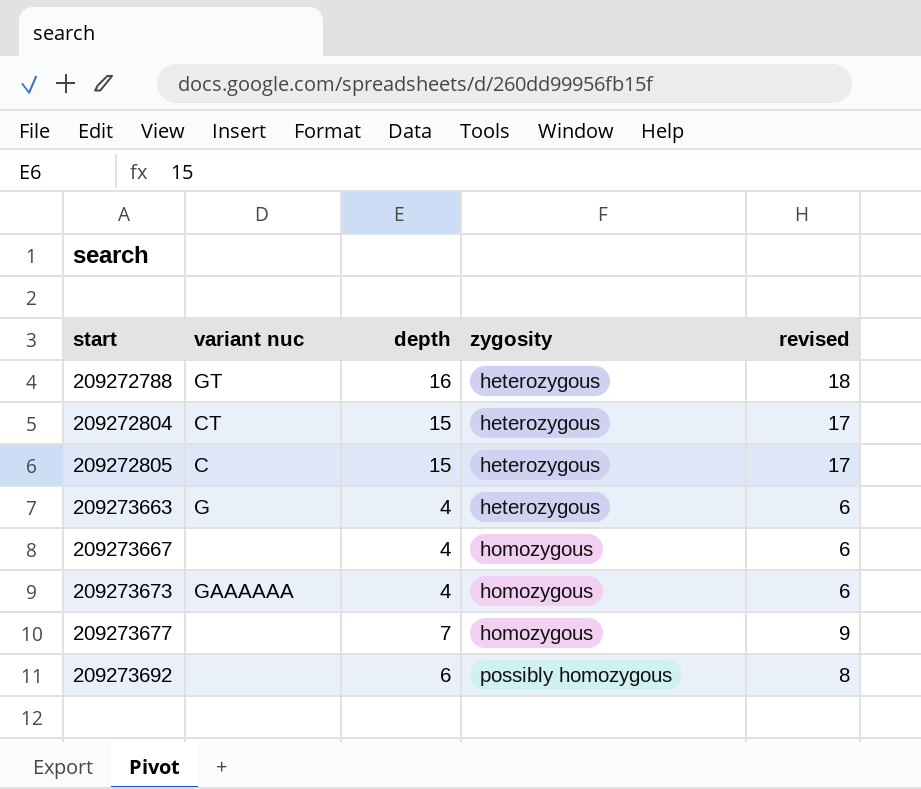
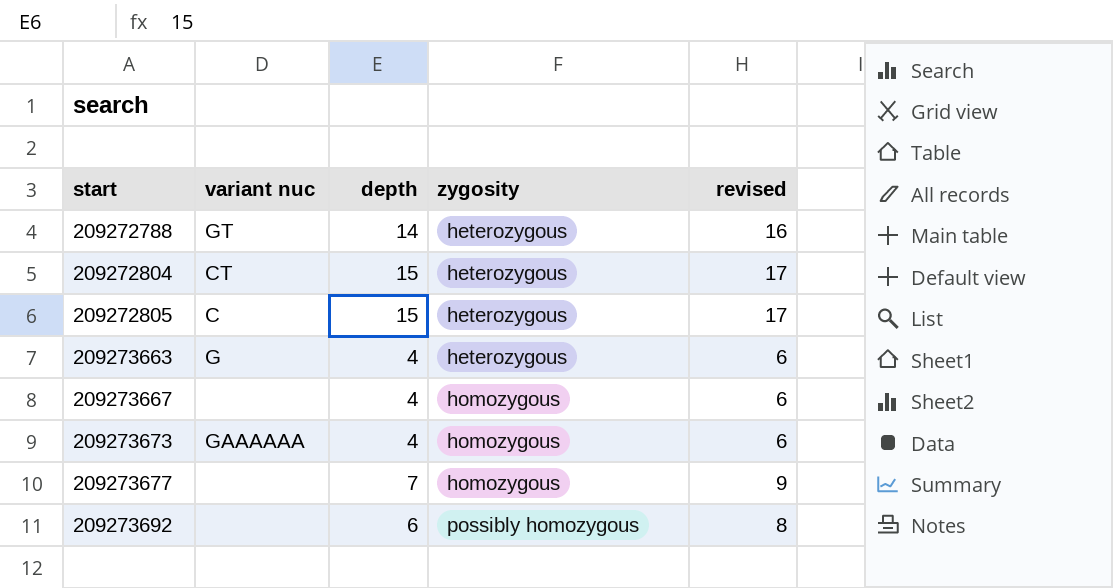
209272788 | depth: 16 -> 14
209272788 | revised: 18 -> 16

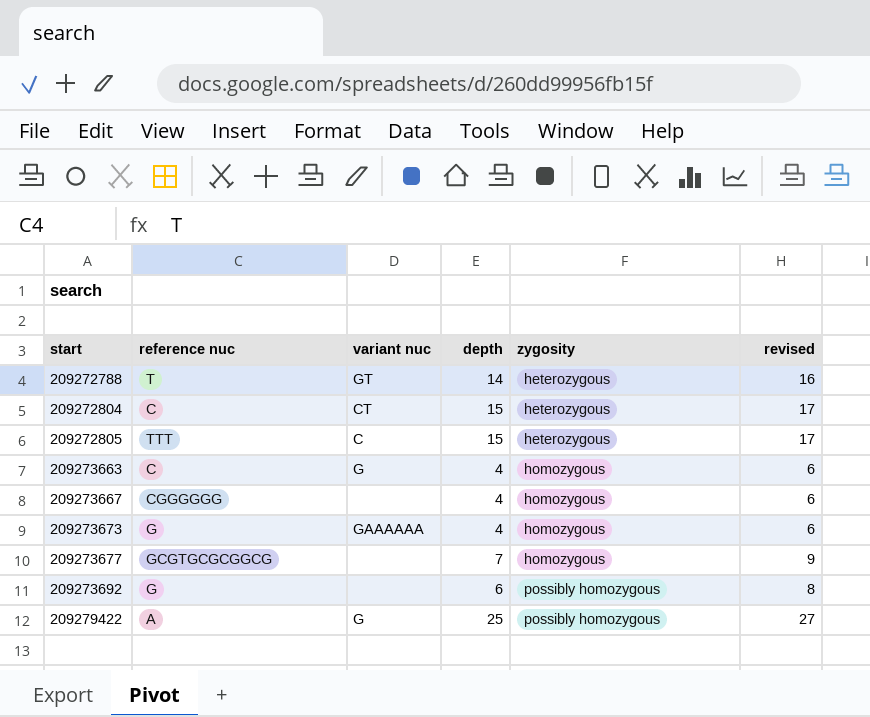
column reference nuc | position: none -> 2
209273663 | zygosity: heterozygous -> homozygous
row 209279422: none -> A | G | 25 | possibly homozygous | 27

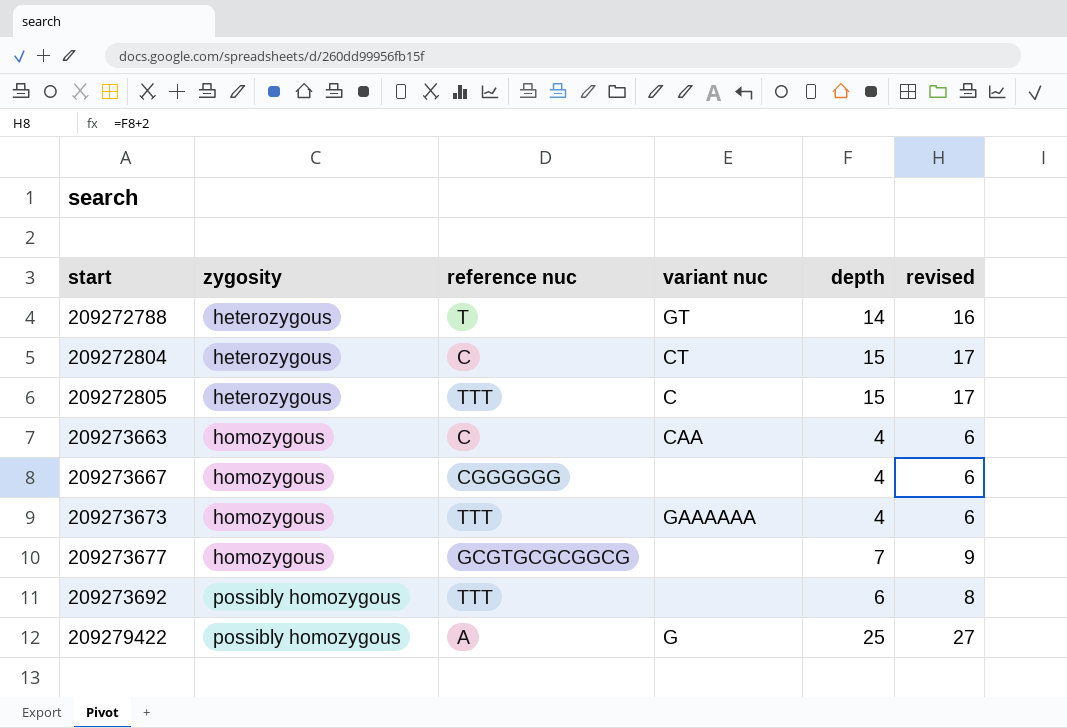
column zygosity | position: 5 -> 2
209273663 | variant nuc: G -> CAA
209273673 | reference nuc: G -> TTT
209273692 | reference nuc: G -> TTT

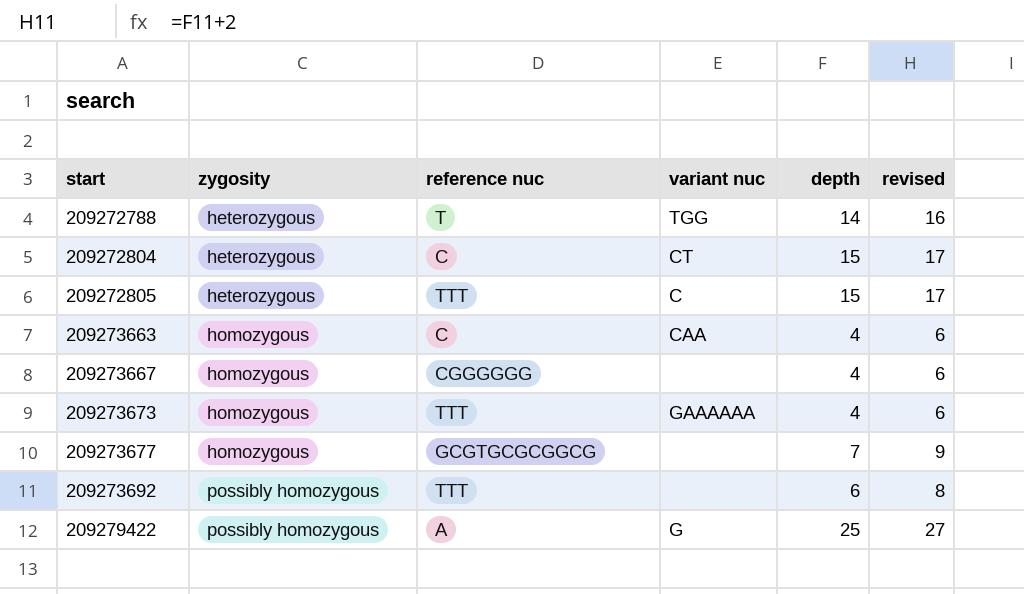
209272788 | variant nuc: GT -> TGG

